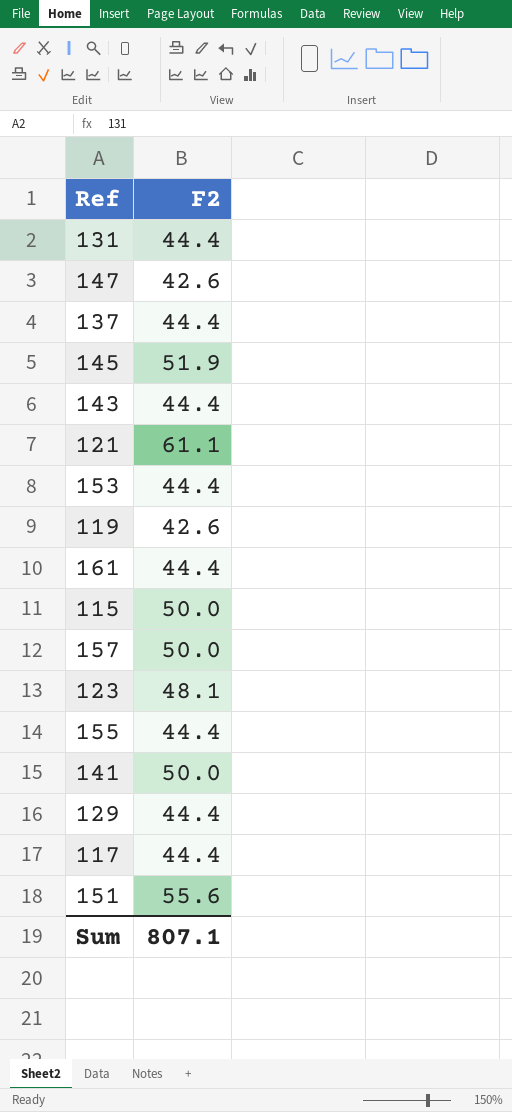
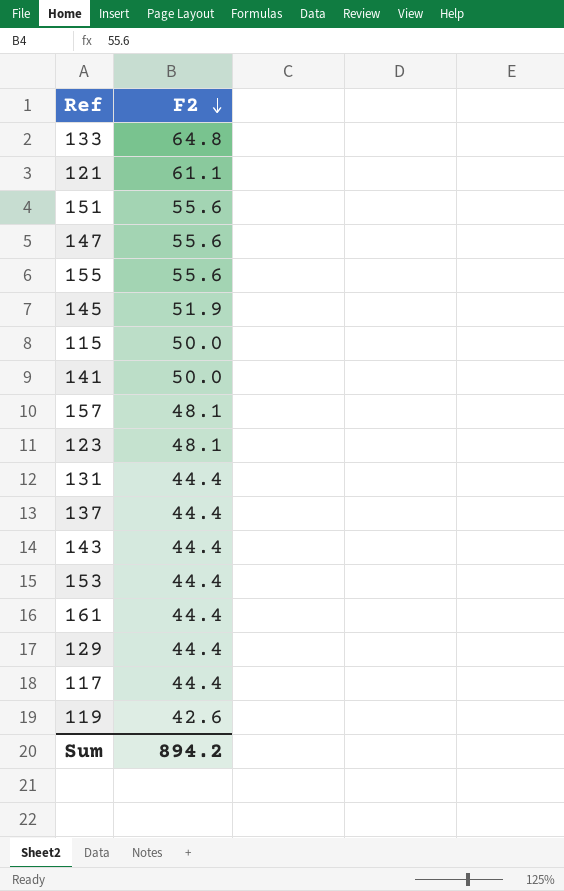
row order: none -> F2 descending
row 133: none -> 64.8
147 | F2: 42.6 -> 55.6
155 | F2: 44.4 -> 55.6
157 | F2: 50.0 -> 48.1
Sum | F2: 807.1 -> 894.2

